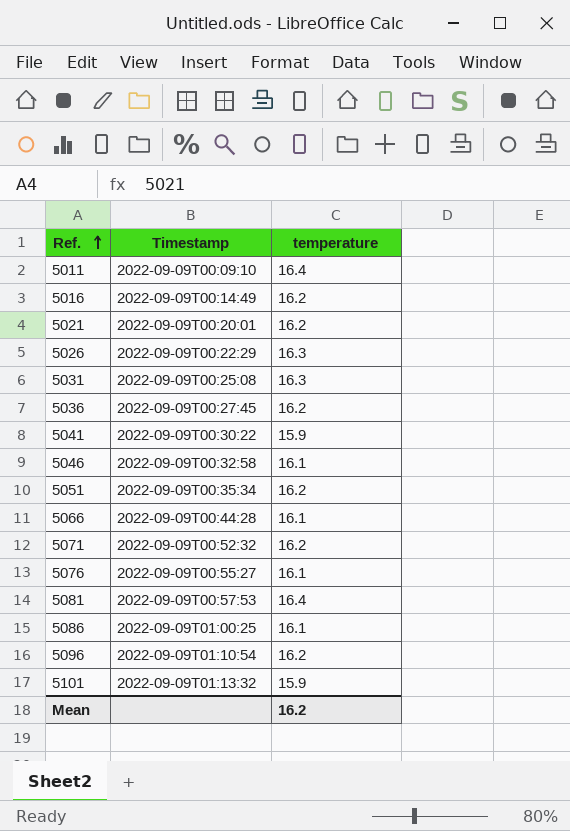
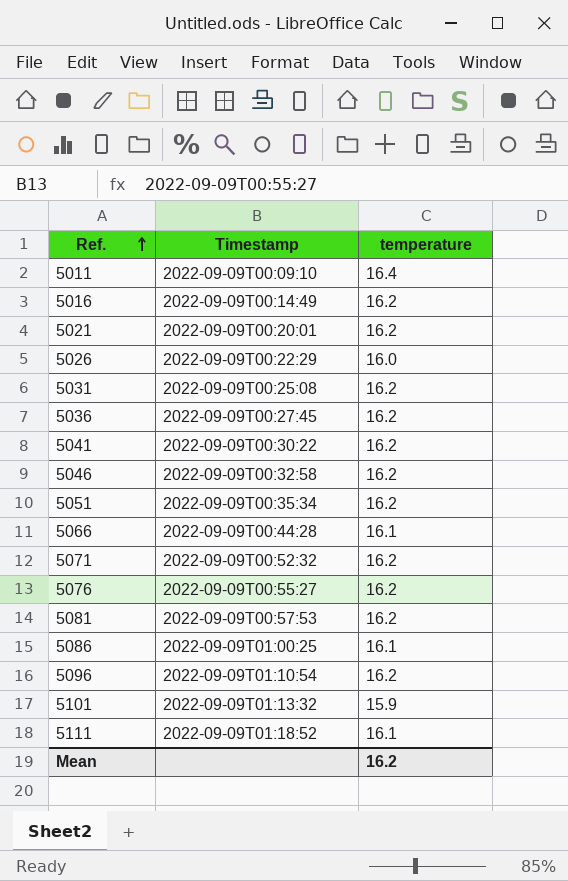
5026 | temperature: 16.3 -> 16.0
5031 | temperature: 16.3 -> 16.2
5041 | temperature: 15.9 -> 16.2
5046 | temperature: 16.1 -> 16.2
5076 | temperature: 16.1 -> 16.2
5081 | temperature: 16.4 -> 16.2
row 5111: none -> 2022-09-09T01:18:52 | 16.1

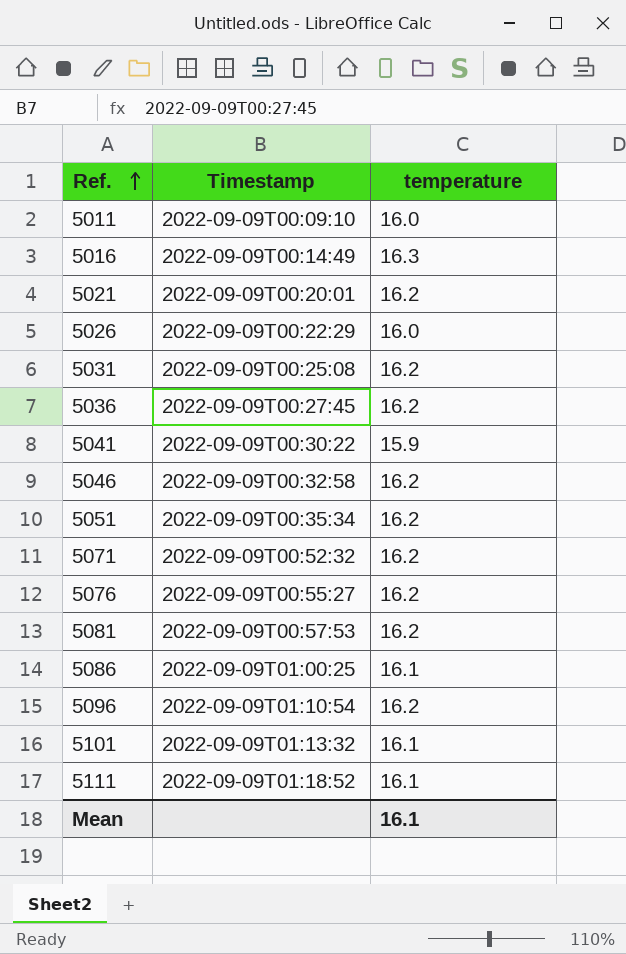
row 5066: 2022-09-09T00:44:28 | 16.1 -> none
5011 | temperature: 16.4 -> 16.0
5016 | temperature: 16.2 -> 16.3
5041 | temperature: 16.2 -> 15.9
5101 | temperature: 15.9 -> 16.1
Mean | temperature: 16.2 -> 16.1

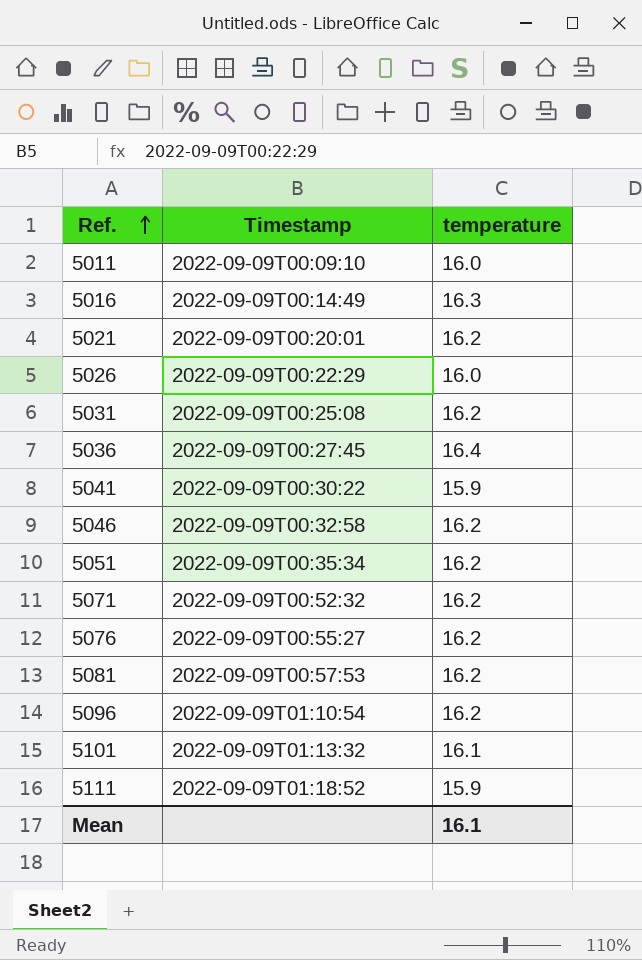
row 5086: 2022-09-09T01:00:25 | 16.1 -> none
5036 | temperature: 16.2 -> 16.4
5111 | temperature: 16.1 -> 15.9

